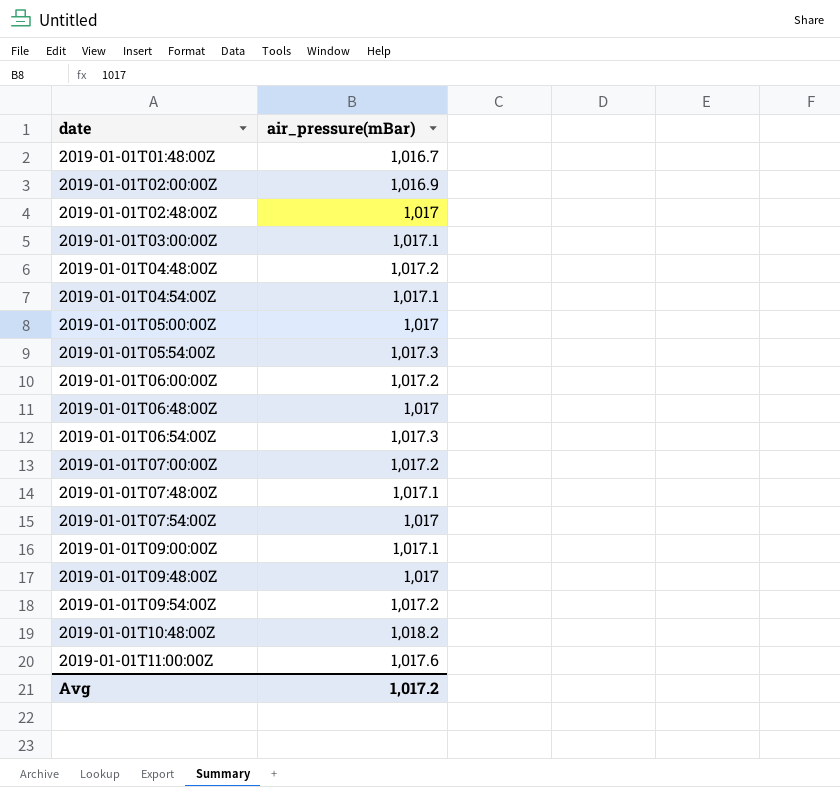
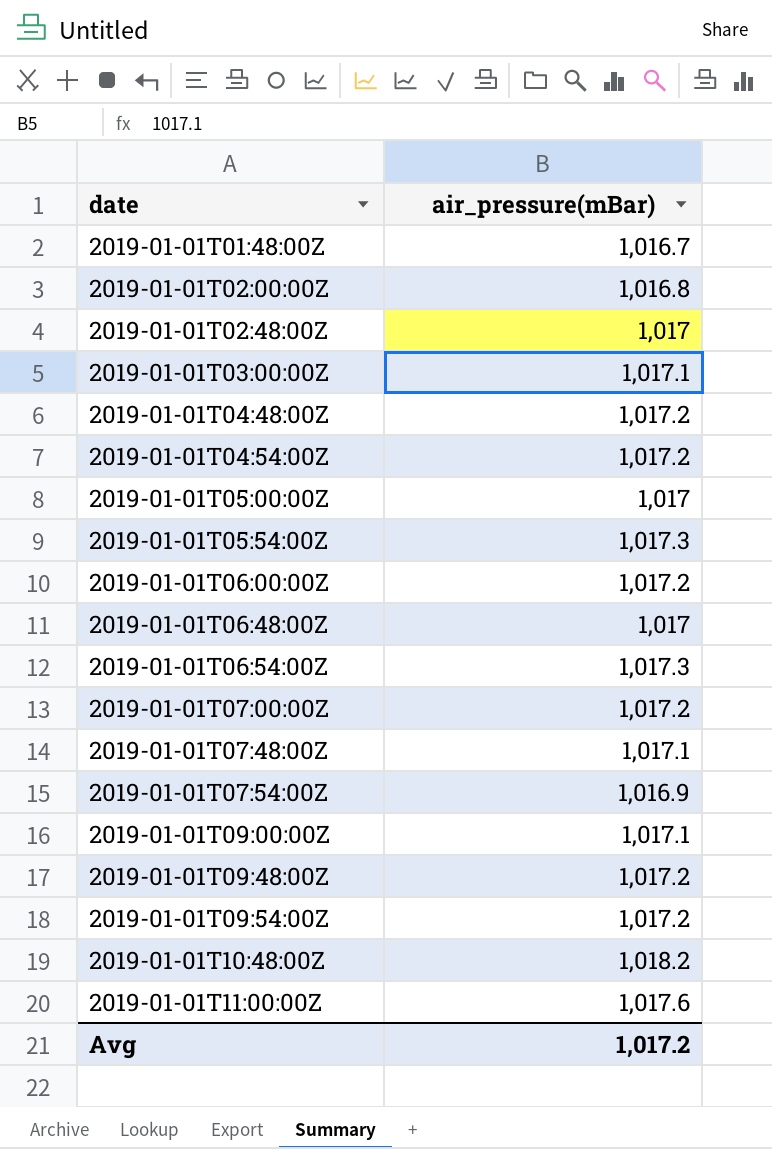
2019-01-01T02:00:00Z | air_pressure(mBar): 1,016.9 -> 1,016.8
2019-01-01T04:54:00Z | air_pressure(mBar): 1,017.1 -> 1,017.2
2019-01-01T07:54:00Z | air_pressure(mBar): 1,017 -> 1,016.9
2019-01-01T09:48:00Z | air_pressure(mBar): 1,017 -> 1,017.2

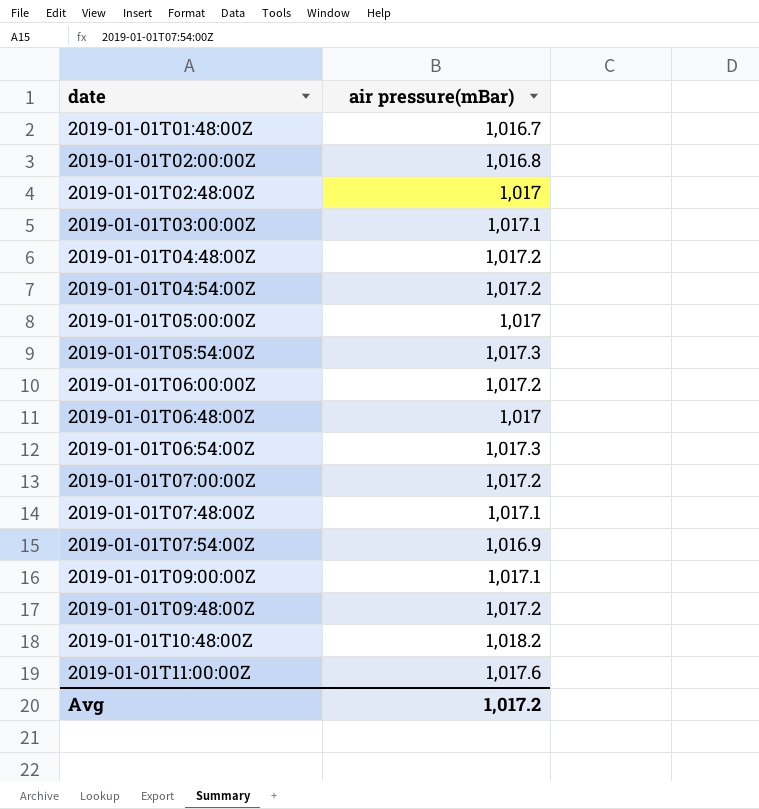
column name: air_pressure(mBar) -> air pressure(mBar)
row 2019-01-01T09:54:00Z: 1,017.2 -> none

